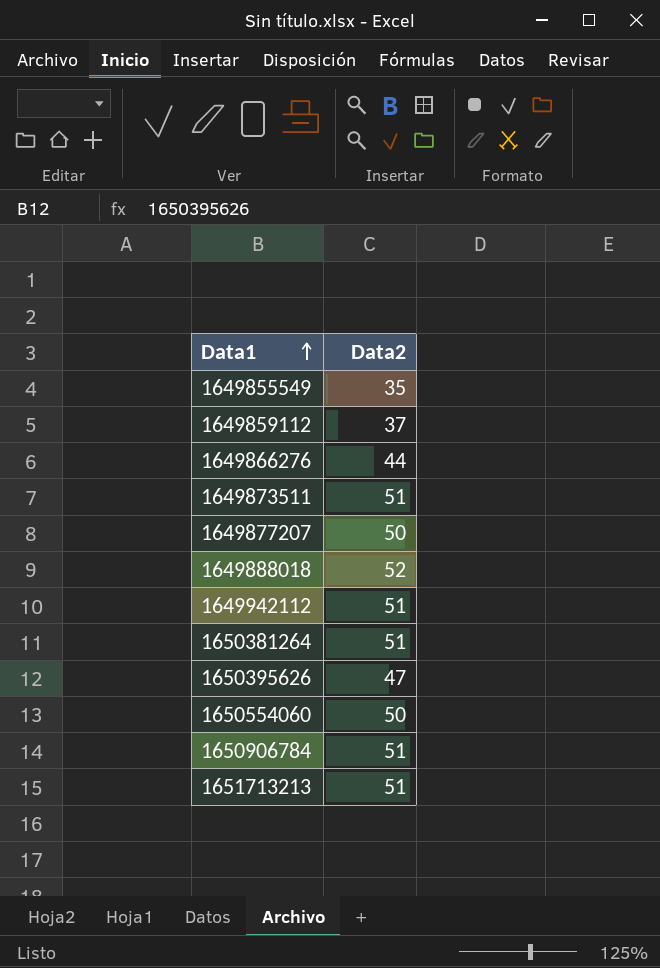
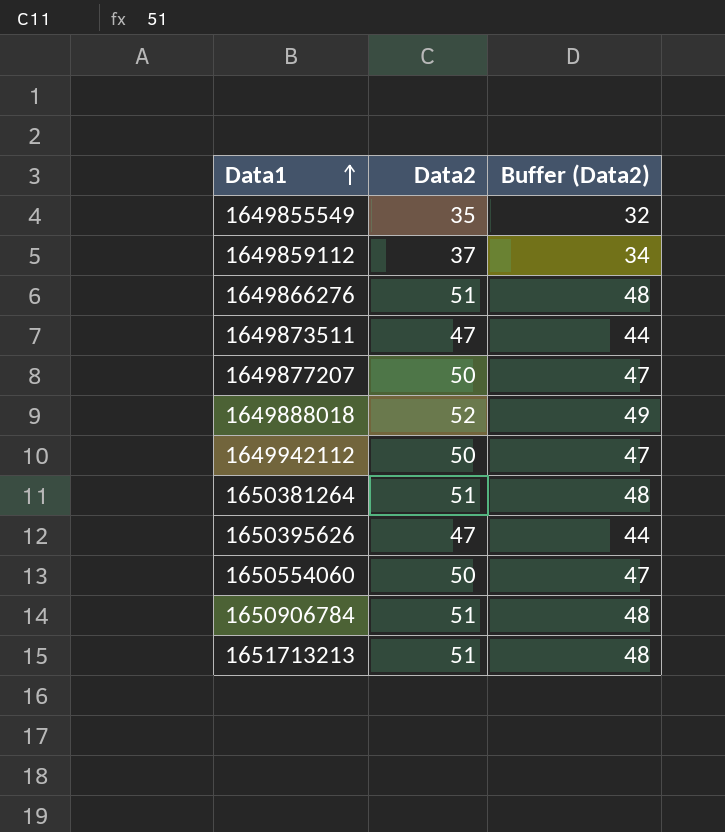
column Buffer (Data2) | formula: none -> [Data2] - 3
1649866276 | Data2: 44 -> 51
1649873511 | Data2: 51 -> 47
1649942112 | Data2: 51 -> 50

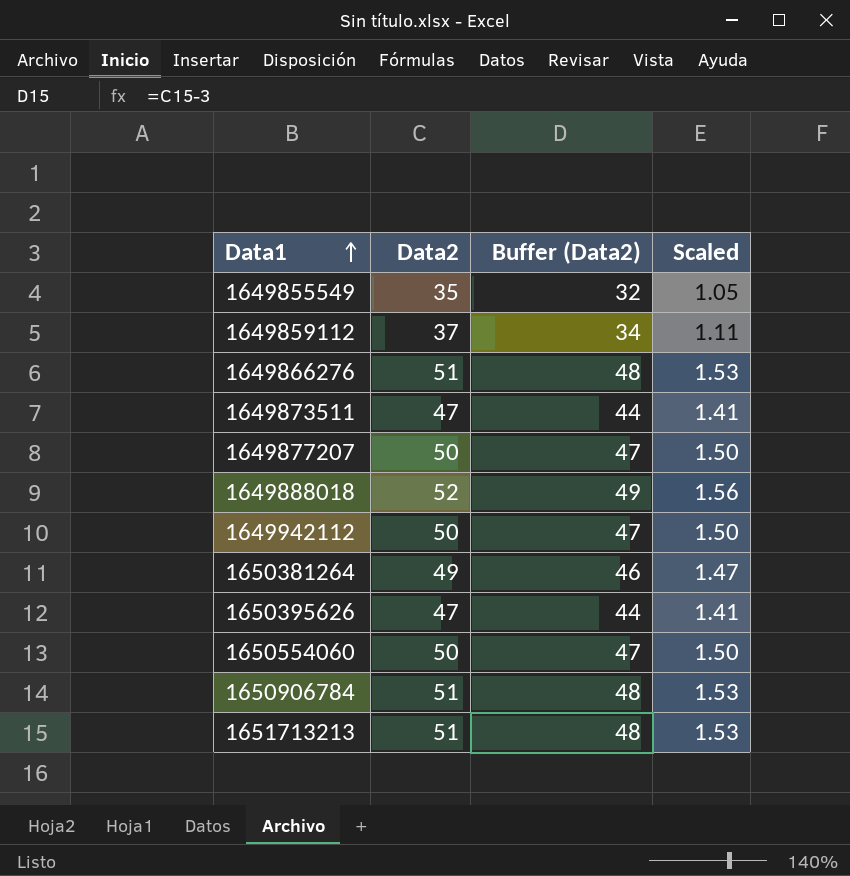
column Scaled | formula: none -> [Data2] * 0.03
1650381264 | Data2: 51 -> 49
1650381264 | Buffer (Data2): 48 -> 46

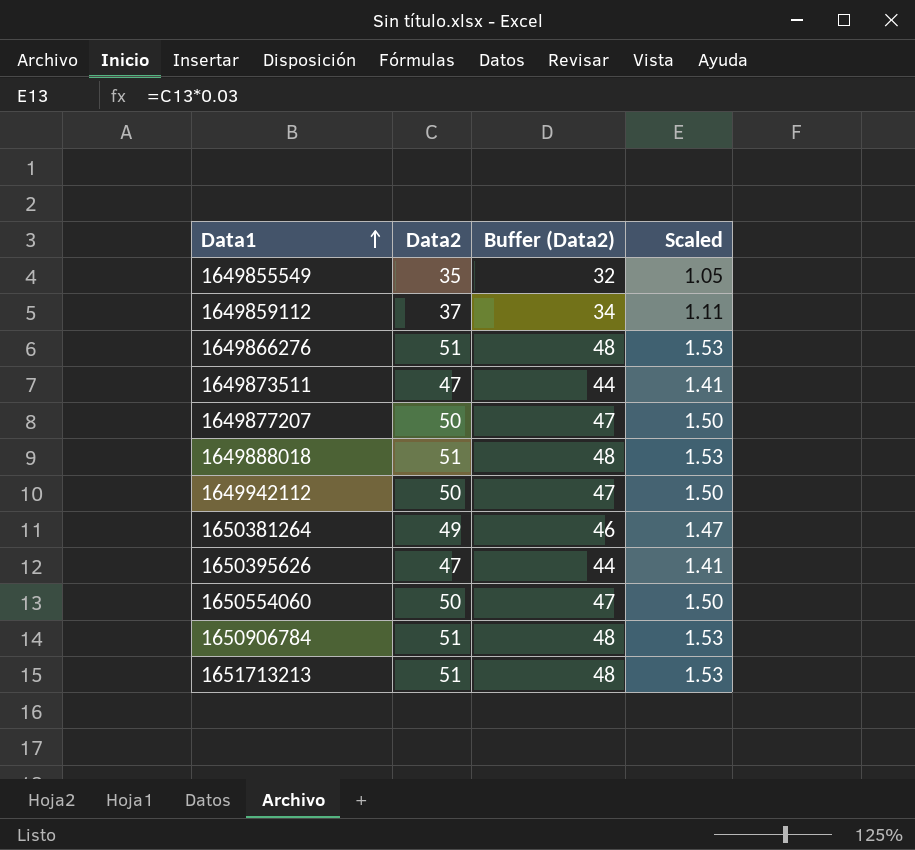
1649888018 | Data2: 52 -> 51
1649888018 | Buffer (Data2): 49 -> 48
1649888018 | Scaled: 1.56 -> 1.53

